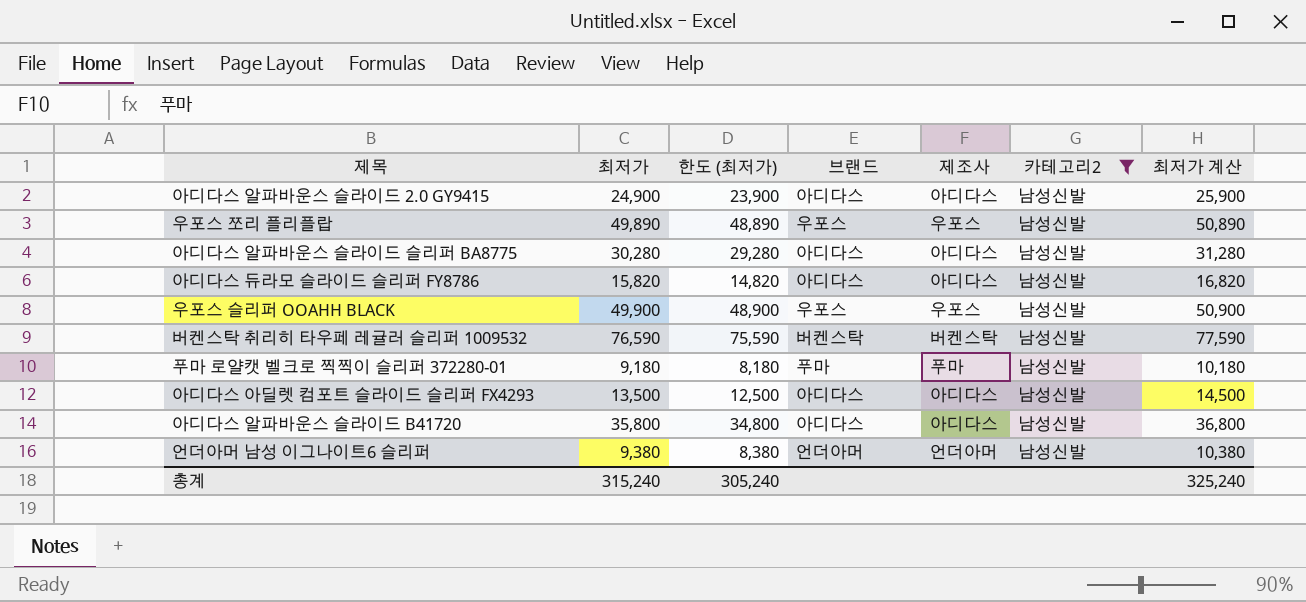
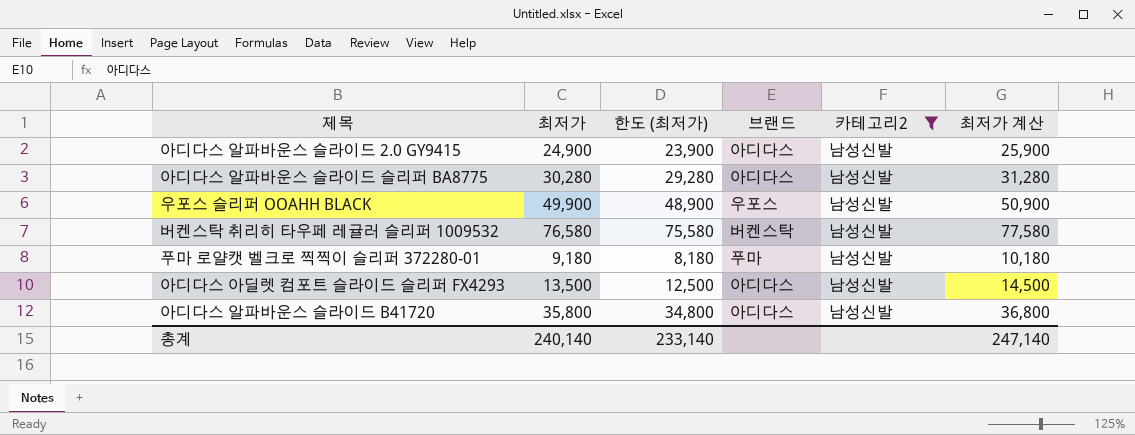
column 제조사 | position: 5 -> none
row 우포스 쪼리 플리플랍: 49,890 | 48,890 | 우포스 | 우포스 | 남성신발 | 50,890 -> none
row 아디다스 듀라모 슬라이드 슬리퍼 FY8786: 15,820 | 14,820 | 아디다스 | 아디다스 | 남성신발 | 16,820 -> none
row 언더아머 남성 이그나이트6 슬리퍼: 9,380 | 8,380 | 언더아머 | 언더아머 | 남성신발 | 10,380 -> none
버켄스탁 취리히 타우페 레귤러 슬리퍼 1009532 | 최저가: 76,590 -> 76,580
버켄스탁 취리히 타우페 레귤러 슬리퍼 1009532 | 한도 (최저가): 75,590 -> 75,580
버켄스탁 취리히 타우페 레귤러 슬리퍼 1009532 | 최저가 계산: 77,590 -> 77,580
총계 | 최저가: 315,240 -> 240,140
총계 | 한도 (최저가): 305,240 -> 233,140
총계 | 최저가 계산: 325,240 -> 247,140

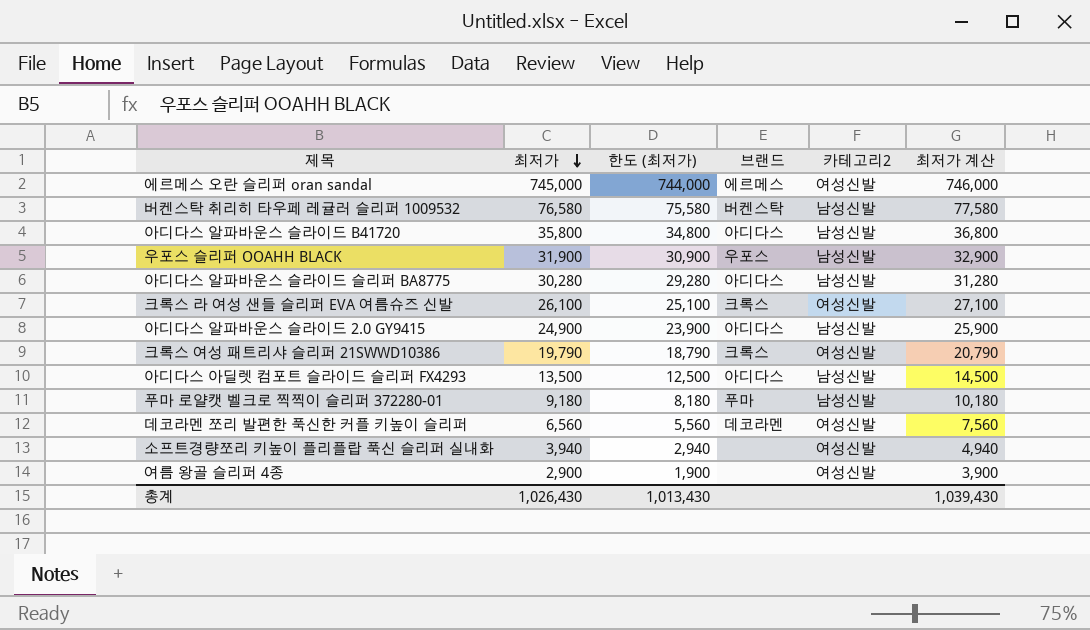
filter: 카테고리2 = 남성신발 -> none
row order: none -> 최저가 descending
우포스 슬리퍼 OOAHH BLACK | 최저가: 49,900 -> 31,900
우포스 슬리퍼 OOAHH BLACK | 한도 (최저가): 48,900 -> 30,900
우포스 슬리퍼 OOAHH BLACK | 최저가 계산: 50,900 -> 32,900
총계 | 최저가: 240,140 -> 1,026,430
총계 | 한도 (최저가): 233,140 -> 1,013,430
총계 | 최저가 계산: 247,140 -> 1,039,430

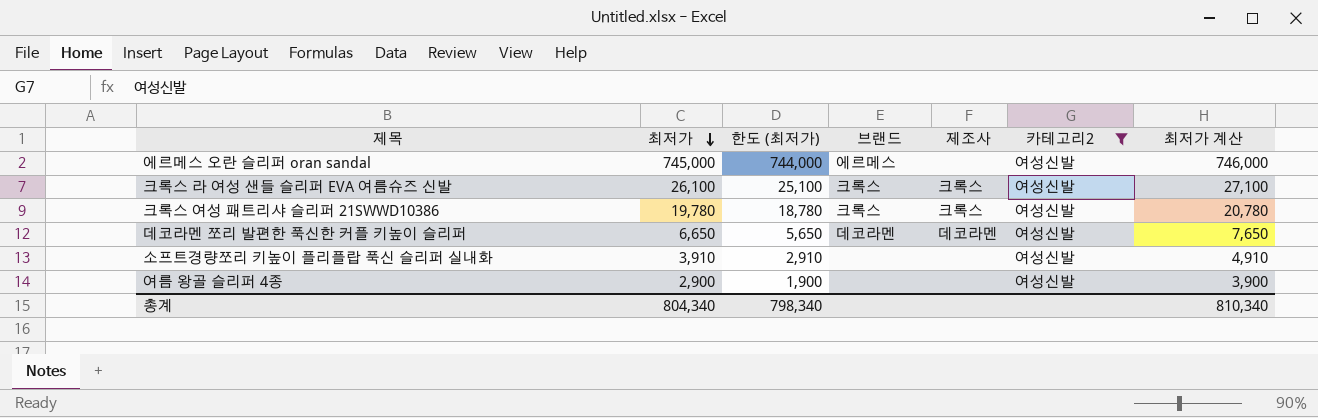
filter: none -> 카테고리2 = 여성신발
column 제조사 | position: none -> 5
크록스 여성 패트리샤 슬리퍼 21SWWD10386 | 최저가: 19,790 -> 19,780
크록스 여성 패트리샤 슬리퍼 21SWWD10386 | 한도 (최저가): 18,790 -> 18,780
크록스 여성 패트리샤 슬리퍼 21SWWD10386 | 최저가 계산: 20,790 -> 20,780
데코라멘 쪼리 발편한 푹신한 커플 키높이 슬리퍼 | 최저가: 6,560 -> 6,650
데코라멘 쪼리 발편한 푹신한 커플 키높이 슬리퍼 | 한도 (최저가): 5,560 -> 5,650
데코라멘 쪼리 발편한 푹신한 커플 키높이 슬리퍼 | 최저가 계산: 7,560 -> 7,650
소프트경량쪼리 키높이 플리플랍 푹신 슬리퍼 실내화 | 최저가: 3,940 -> 3,910
소프트경량쪼리 키높이 플리플랍 푹신 슬리퍼 실내화 | 한도 (최저가): 2,940 -> 2,910
소프트경량쪼리 키높이 플리플랍 푹신 슬리퍼 실내화 | 최저가 계산: 4,940 -> 4,910
총계 | 최저가: 1,026,430 -> 804,340
총계 | 한도 (최저가): 1,013,430 -> 798,340
총계 | 최저가 계산: 1,039,430 -> 810,340

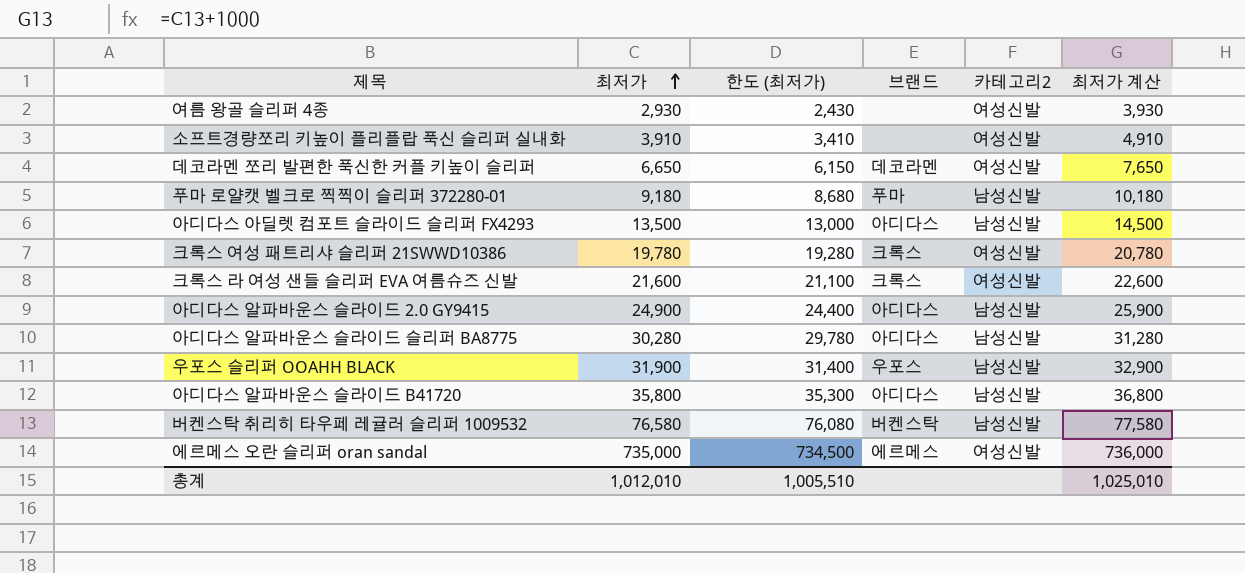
filter: 카테고리2 = 여성신발 -> none
row order: 최저가 descending -> 최저가 ascending
column 제조사 | position: 5 -> none
column 한도 (최저가) | formula: [최저가] - 1000 -> [최저가] - 500
여름 왕골 슬리퍼 4종 | 최저가: 2,900 -> 2,930
여름 왕골 슬리퍼 4종 | 최저가 계산: 3,900 -> 3,930
크록스 라 여성 샌들 슬리퍼 EVA 여름슈즈 신발 | 최저가: 26,100 -> 21,600
크록스 라 여성 샌들 슬리퍼 EVA 여름슈즈 신발 | 최저가 계산: 27,100 -> 22,600
에르메스 오란 슬리퍼 oran sandal | 최저가: 745,000 -> 735,000
에르메스 오란 슬리퍼 oran sandal | 최저가 계산: 746,000 -> 736,000
총계 | 최저가: 804,340 -> 1,012,010
총계 | 한도 (최저가): 798,340 -> 1,005,510
총계 | 최저가 계산: 810,340 -> 1,025,010

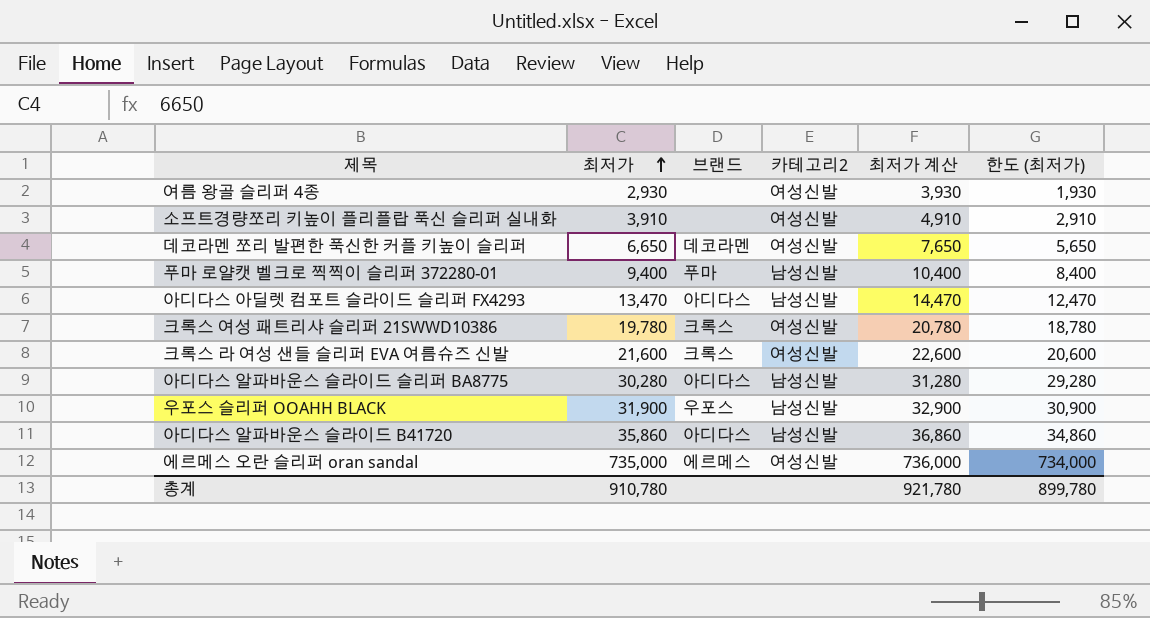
column 한도 (최저가) | formula: [최저가] - 500 -> [최저가] - 1000
column 한도 (최저가) | position: 3 -> 6
row 아디다스 알파바운스 슬라이드 2.0 GY9415: 24,900 | 24,400 | 아디다스 | 남성신발 | 25,900 -> none
row 버켄스탁 취리히 타우페 레귤러 슬리퍼 1009532: 76,580 | 76,080 | 버켄스탁 | 남성신발 | 77,580 -> none
푸마 로얄캣 벨크로 찍찍이 슬리퍼 372280-01 | 최저가: 9,180 -> 9,400
푸마 로얄캣 벨크로 찍찍이 슬리퍼 372280-01 | 최저가 계산: 10,180 -> 10,400
아디다스 아딜렛 컴포트 슬라이드 슬리퍼 FX4293 | 최저가: 13,500 -> 13,470
아디다스 아딜렛 컴포트 슬라이드 슬리퍼 FX4293 | 최저가 계산: 14,500 -> 14,470
아디다스 알파바운스 슬라이드 B41720 | 최저가: 35,800 -> 35,860
아디다스 알파바운스 슬라이드 B41720 | 최저가 계산: 36,800 -> 36,860
총계 | 최저가: 1,012,010 -> 910,780
총계 | 최저가 계산: 1,025,010 -> 921,780
총계 | 한도 (최저가): 1,005,510 -> 899,780

